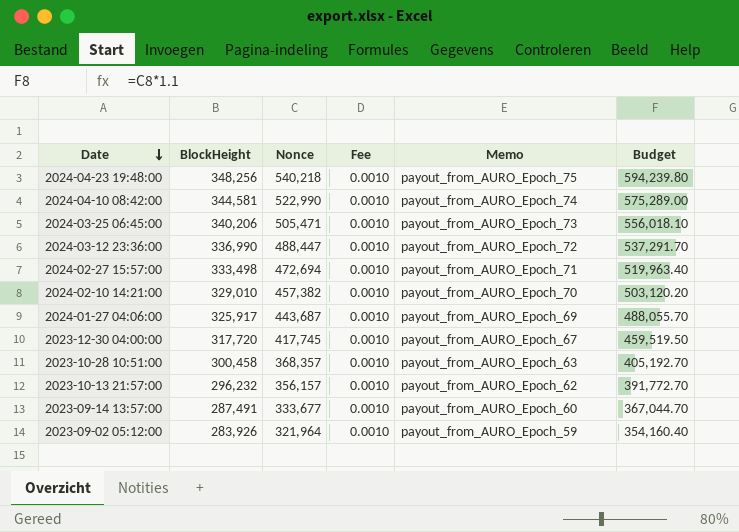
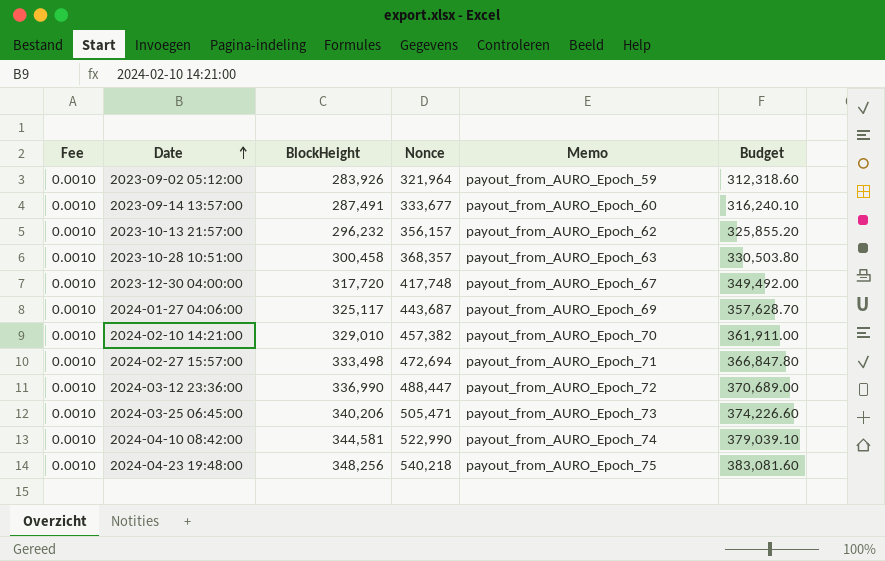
row order: Date descending -> Date ascending
column Fee | position: 4 -> 1
column Budget | formula: [Nonce] * 1.1 -> [BlockHeight] * 1.1
2023-12-30 04:00:00 | Nonce: 417,745 -> 417,748
2024-01-27 04:06:00 | BlockHeight: 325,917 -> 325,117

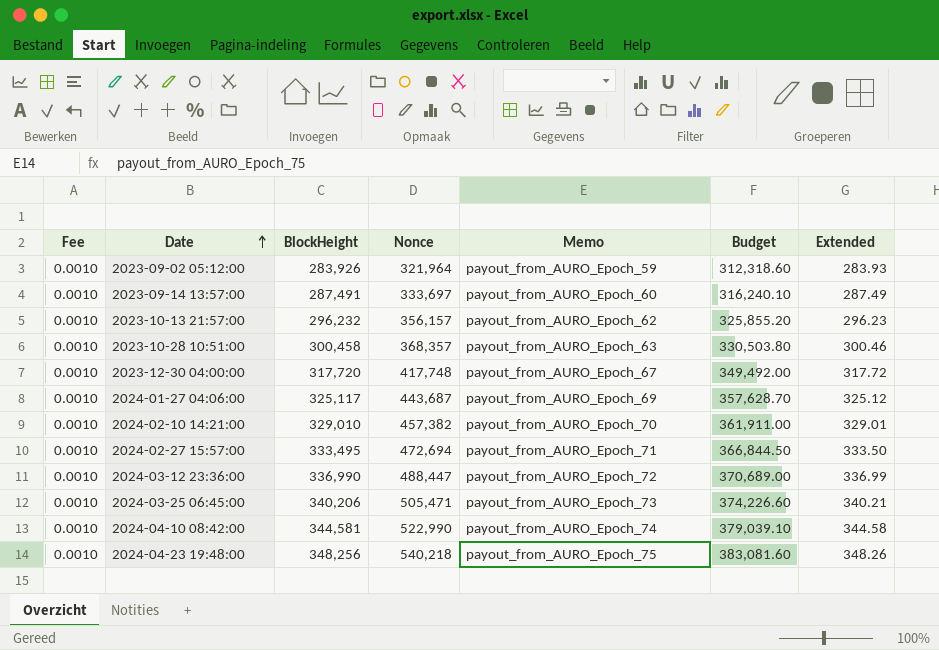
column Extended | formula: none -> [Fee] * [BlockHeight]
2023-09-14 13:57:00 | Nonce: 333,677 -> 333,697
2024-02-27 15:57:00 | BlockHeight: 333,498 -> 333,495
2024-02-27 15:57:00 | Budget: 366,847.80 -> 366,844.50

